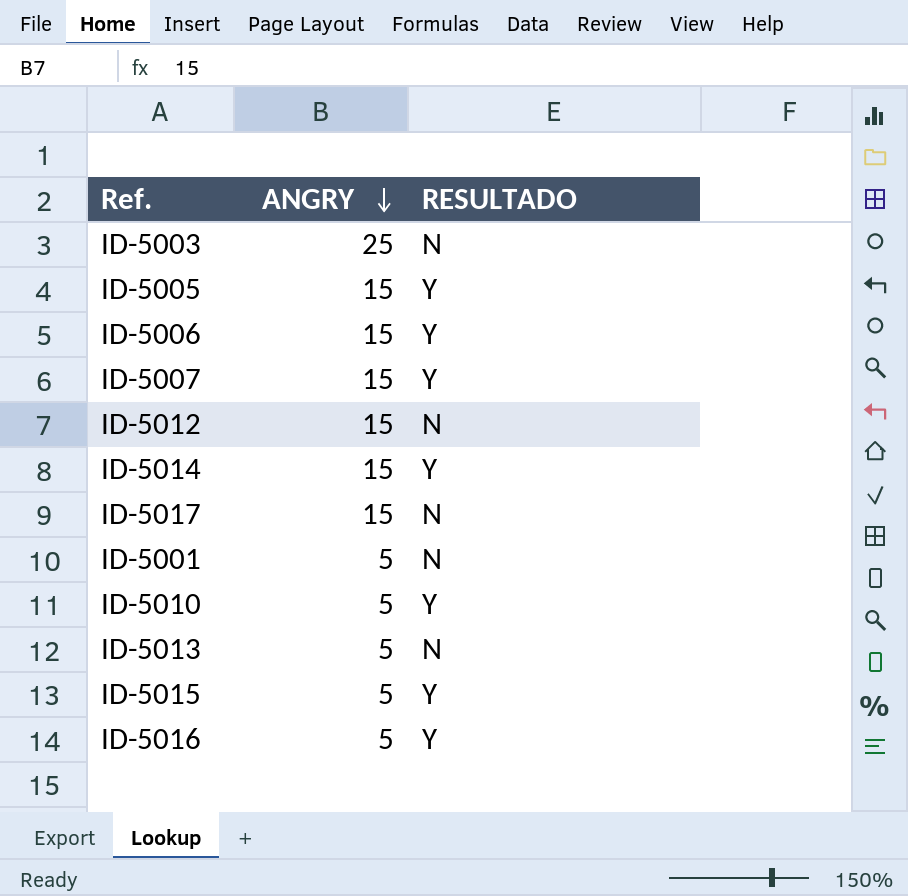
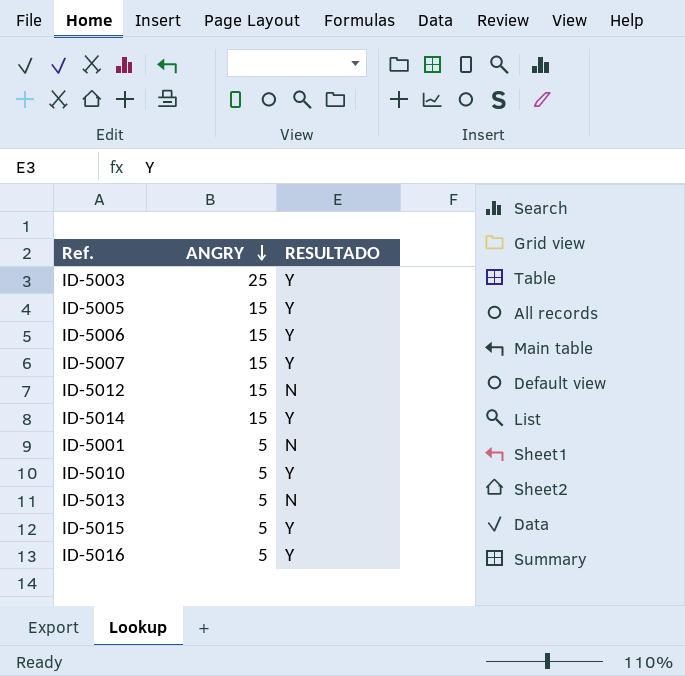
row ID-5017: 15 | N -> none
ID-5003 | RESULTADO: N -> Y

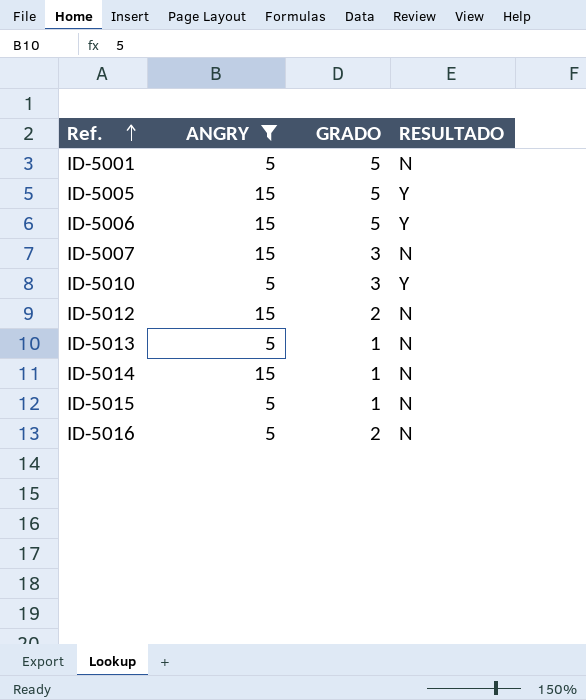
filter: none -> ANGRY != 25
row order: ANGRY descending -> Ref. ascending
column GRADO | position: none -> 3
ID-5007 | RESULTADO: Y -> N
ID-5014 | RESULTADO: Y -> N
ID-5015 | RESULTADO: Y -> N
ID-5016 | RESULTADO: Y -> N

